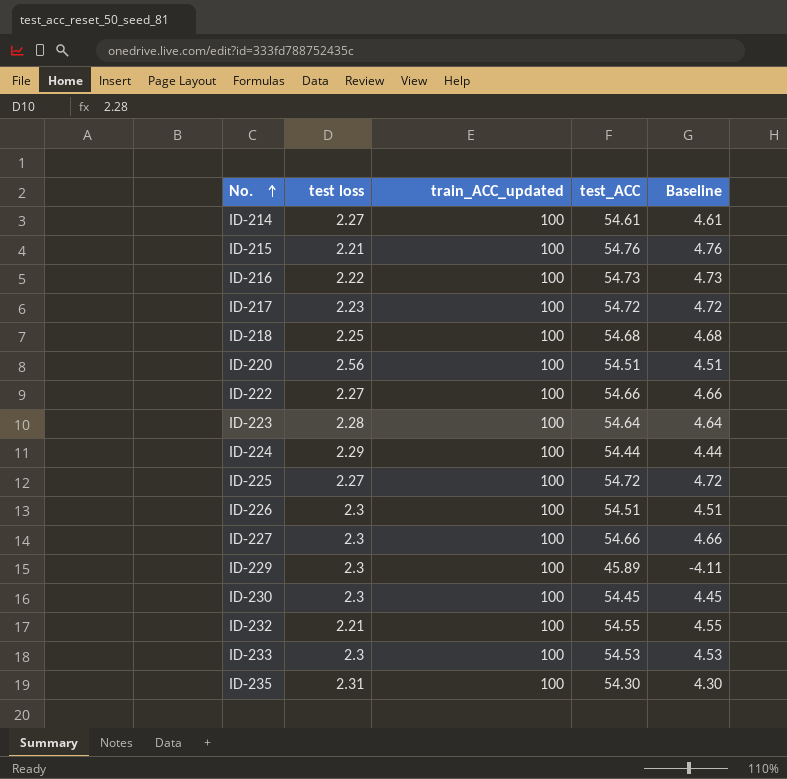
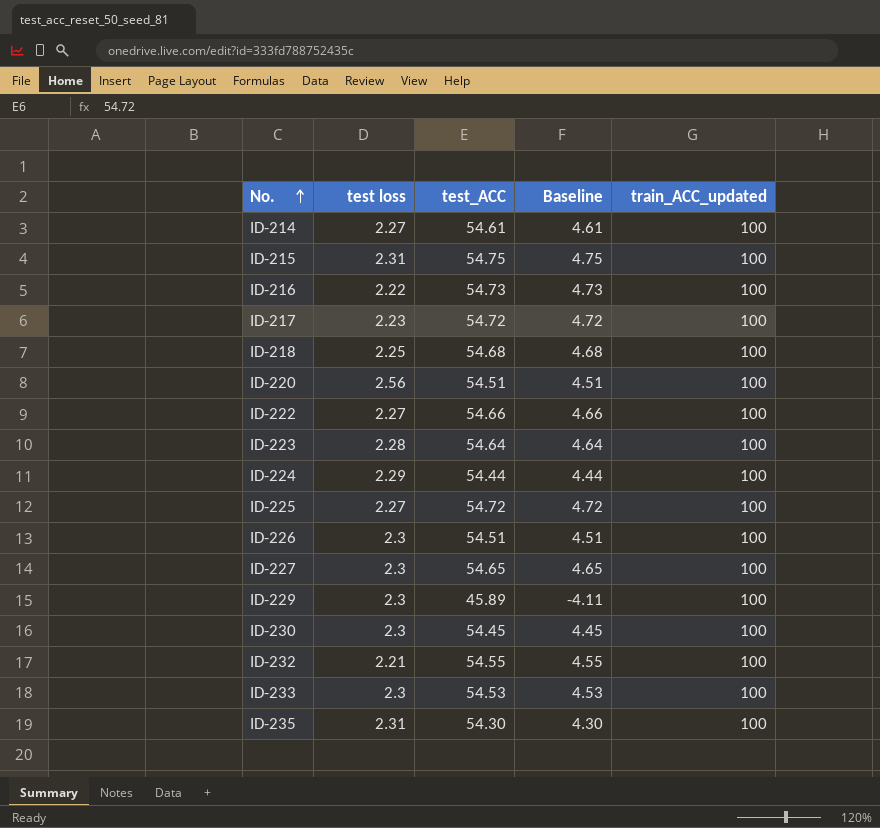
column train_ACC_updated | position: 3 -> 5
ID-215 | test loss: 2.21 -> 2.31
ID-215 | test_ACC: 54.76 -> 54.75
ID-215 | Baseline: 4.76 -> 4.75
ID-227 | test_ACC: 54.66 -> 54.65
ID-227 | Baseline: 4.66 -> 4.65

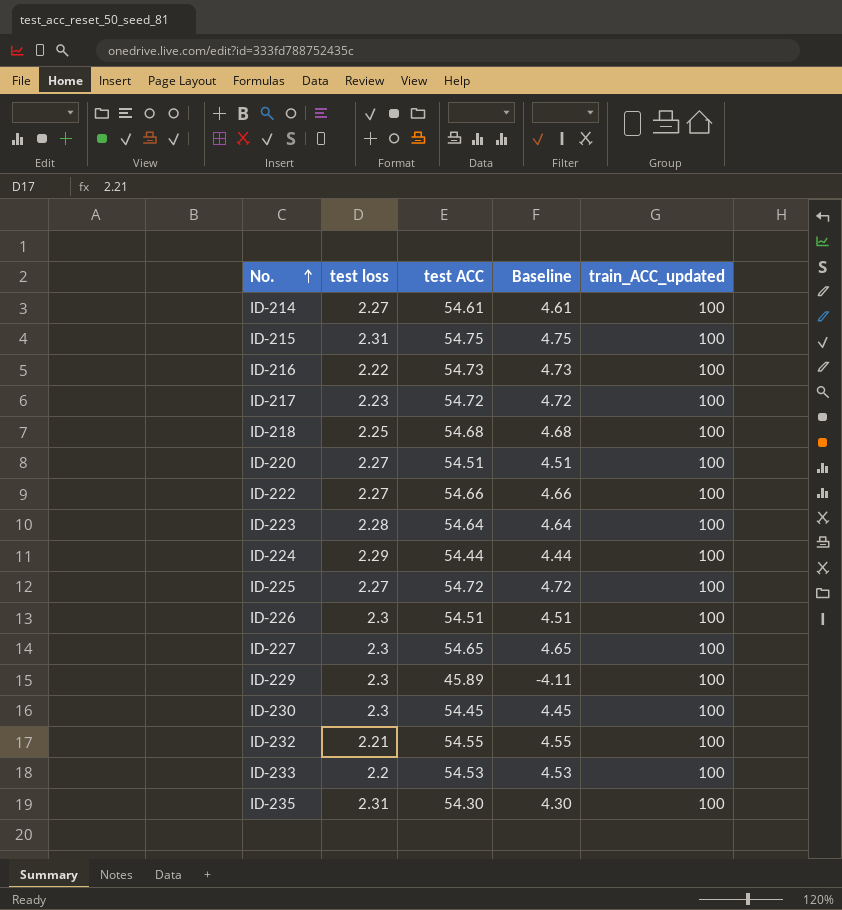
column name: test_ACC -> test ACC
ID-220 | test loss: 2.56 -> 2.27
ID-233 | test loss: 2.3 -> 2.2

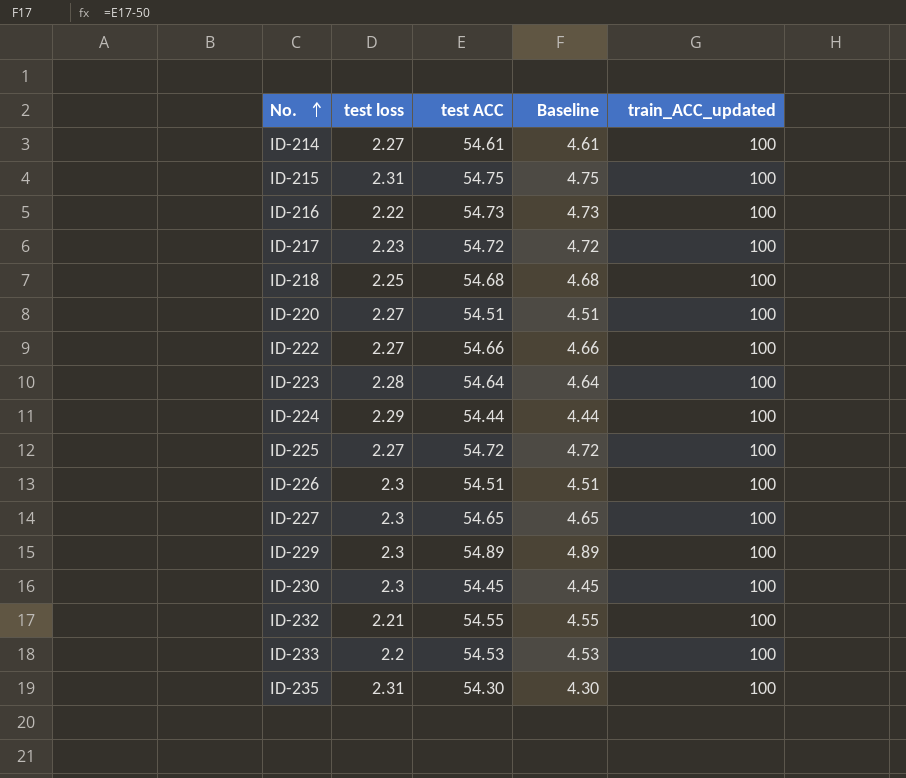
ID-229 | test ACC: 45.89 -> 54.89
ID-229 | Baseline: -4.11 -> 4.89

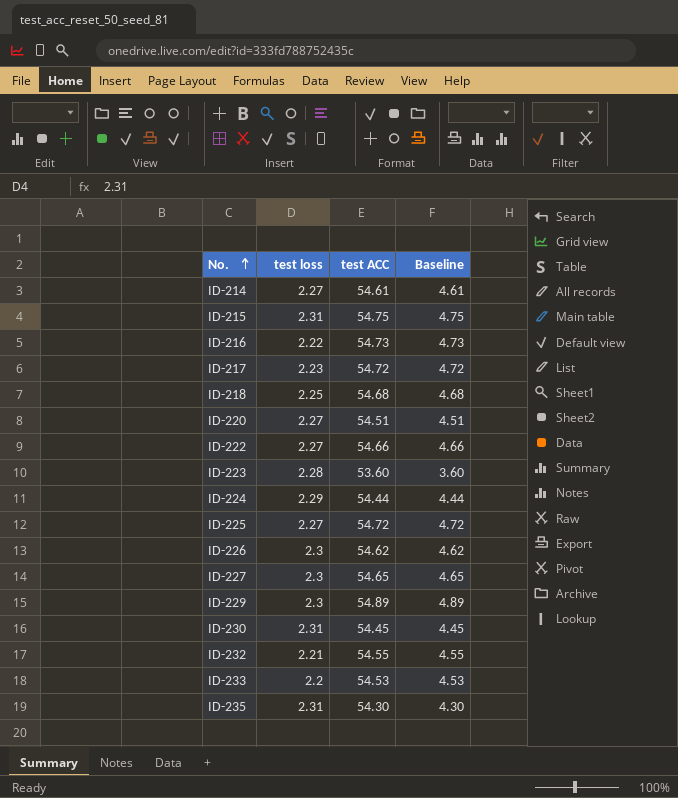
column train_ACC_updated | position: 5 -> none
ID-223 | test ACC: 54.64 -> 53.60
ID-223 | Baseline: 4.64 -> 3.60
ID-226 | test ACC: 54.51 -> 54.62
ID-226 | Baseline: 4.51 -> 4.62
ID-230 | test loss: 2.3 -> 2.31

